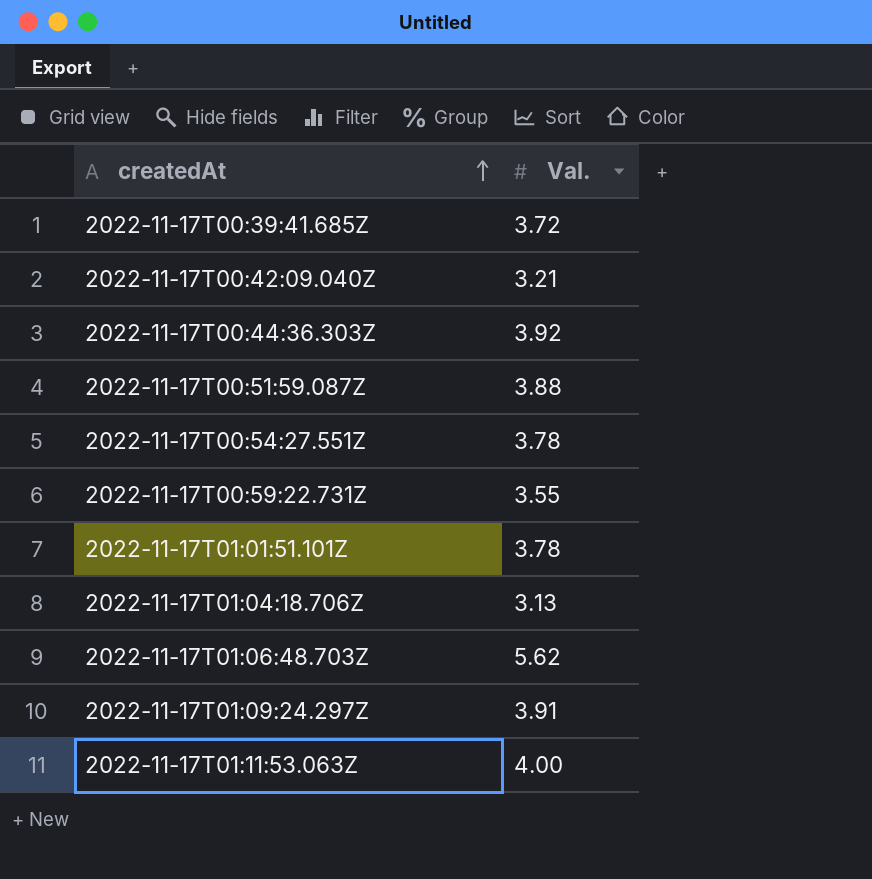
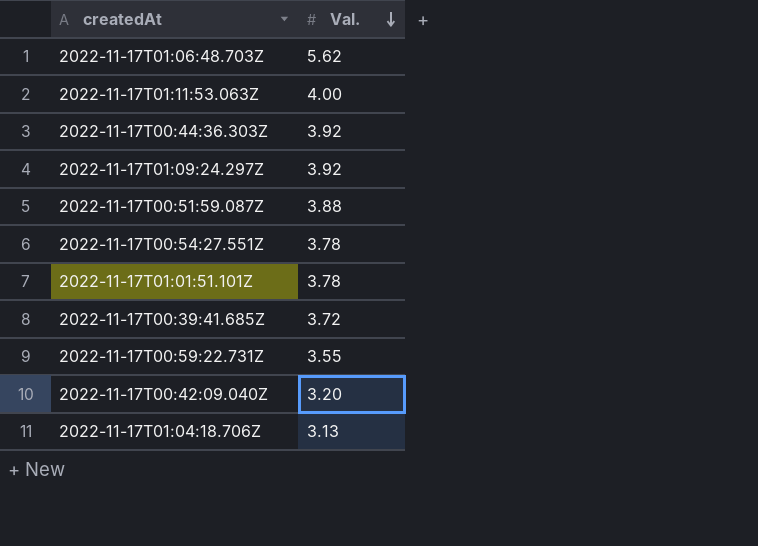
row order: createdAt ascending -> Val. descending
2022-11-17T01:09:24.297Z | Val.: 3.91 -> 3.92
2022-11-17T00:42:09.040Z | Val.: 3.21 -> 3.20

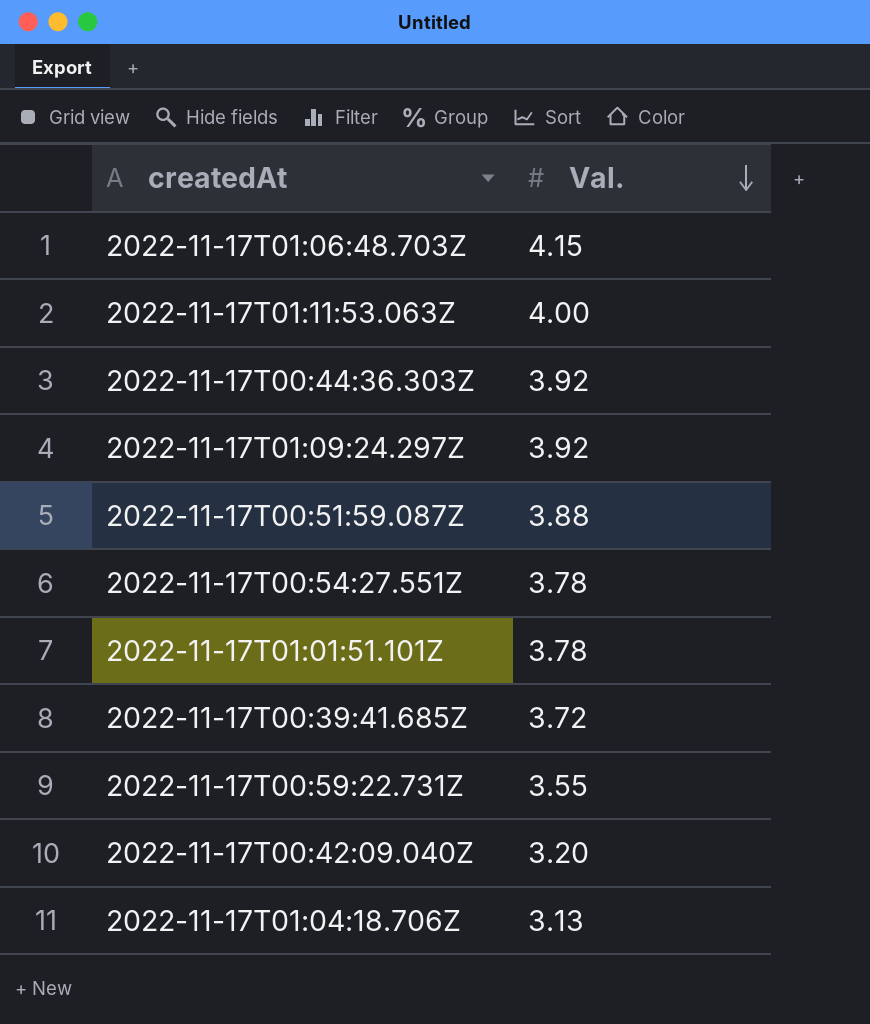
2022-11-17T01:06:48.703Z | Val.: 5.62 -> 4.15

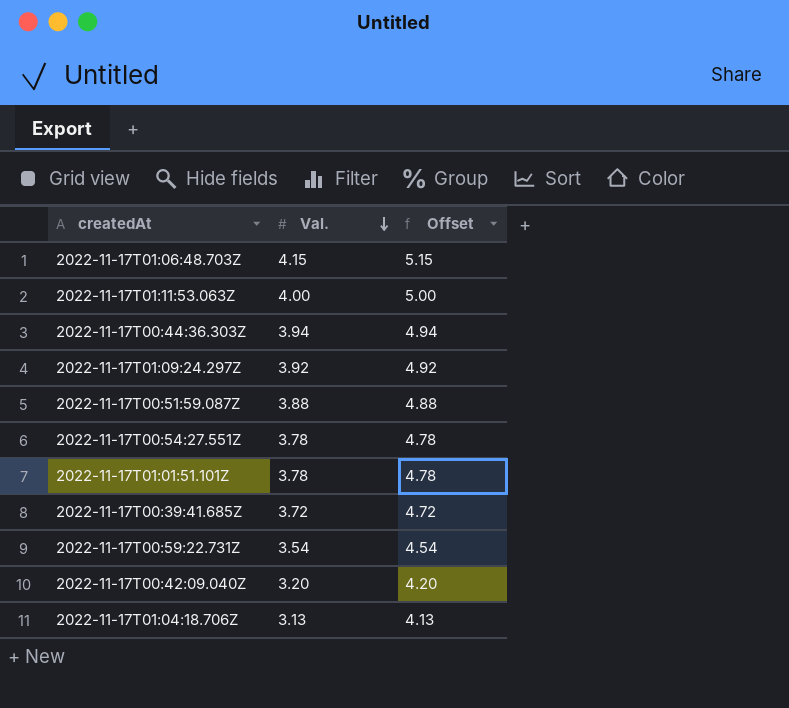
column Offset | formula: none -> [Val.] + 1
2022-11-17T00:44:36.303Z | Val.: 3.92 -> 3.94
2022-11-17T00:59:22.731Z | Val.: 3.55 -> 3.54

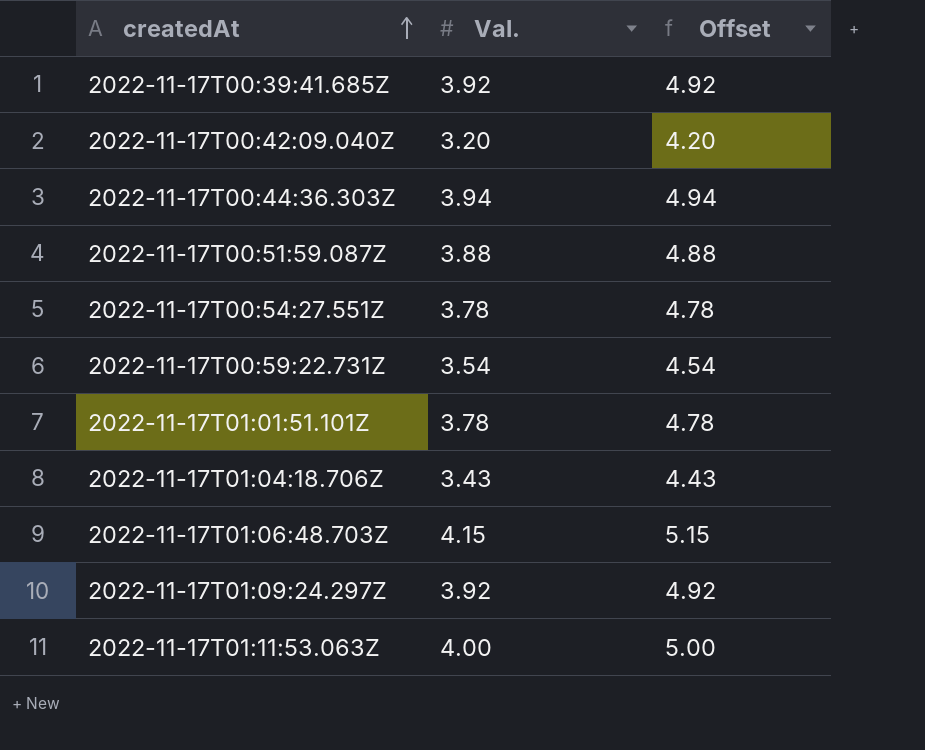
row order: Val. descending -> createdAt ascending
2022-11-17T00:39:41.685Z | Val.: 3.72 -> 3.92
2022-11-17T00:39:41.685Z | Offset: 4.72 -> 4.92
2022-11-17T01:04:18.706Z | Val.: 3.13 -> 3.43
2022-11-17T01:04:18.706Z | Offset: 4.13 -> 4.43

